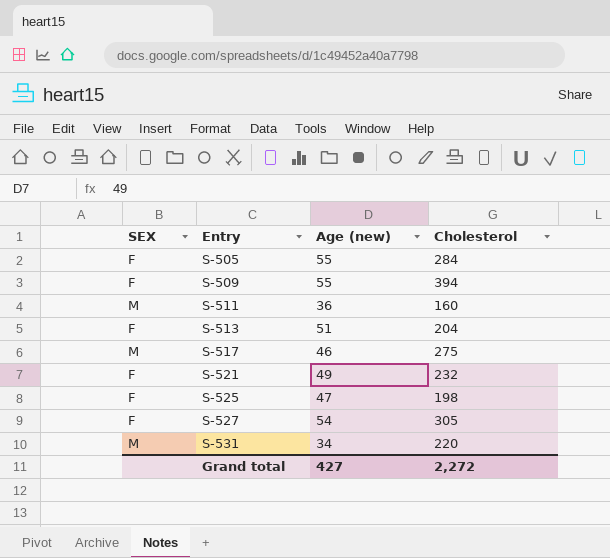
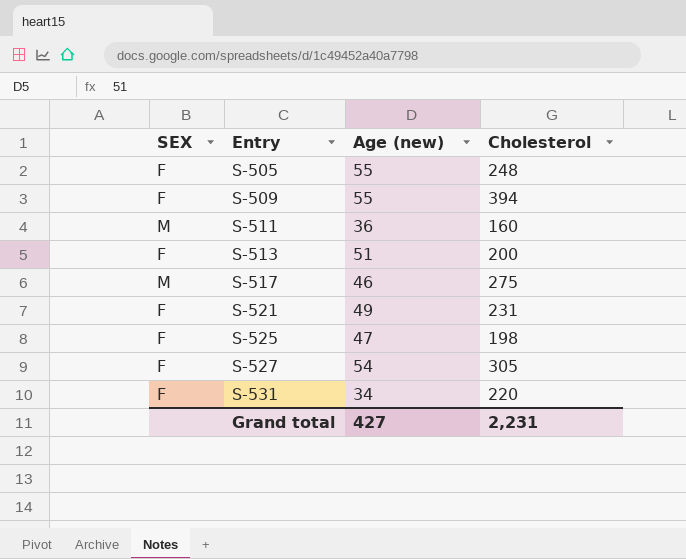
S-505 | Cholesterol: 284 -> 248
S-513 | Cholesterol: 204 -> 200
S-521 | Cholesterol: 232 -> 231
S-531 | SEX: M -> F
Grand total | Cholesterol: 2,272 -> 2,231

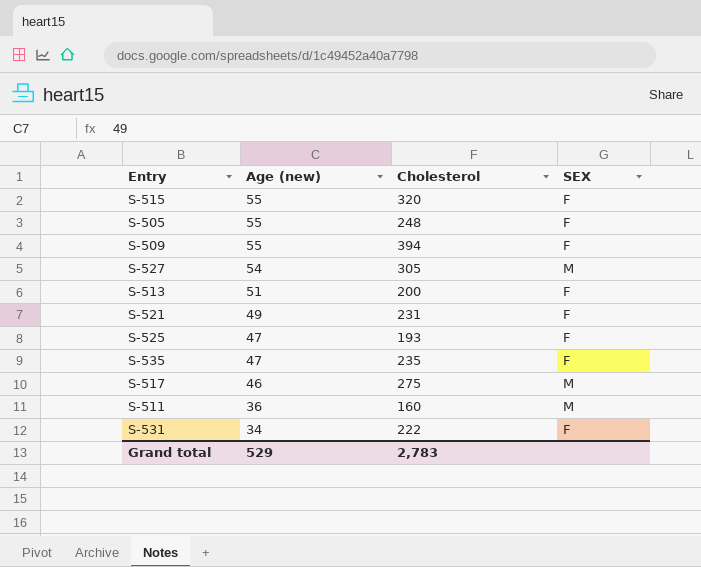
row order: Entry ascending -> Age (new) descending
column SEX | position: 1 -> 4
row S-515: none -> 55 | 320 | F
S-527 | SEX: F -> M
S-525 | Cholesterol: 198 -> 193
row S-535: none -> 47 | 235 | F
S-531 | Cholesterol: 220 -> 222
Grand total | Age (new): 427 -> 529
Grand total | Cholesterol: 2,231 -> 2,783

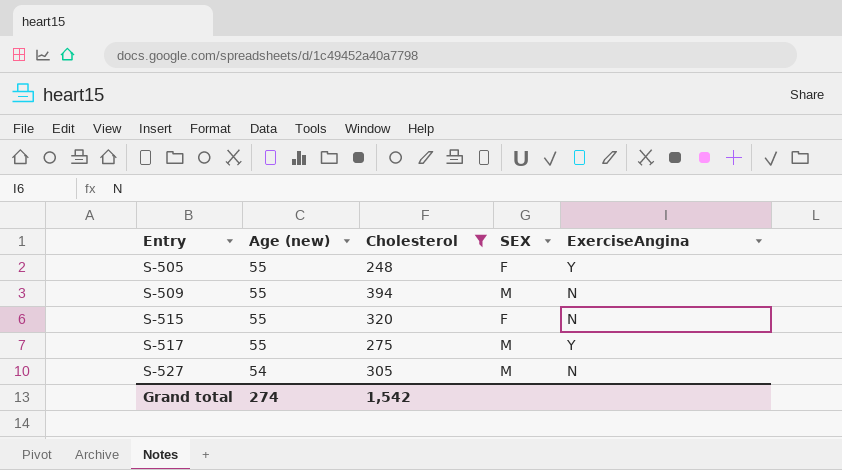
filter: none -> Cholesterol >= 248
row order: Age (new) descending -> Entry ascending
column ExerciseAngina | position: none -> 5
S-509 | SEX: F -> M
S-517 | Age (new): 46 -> 55
Grand total | Age (new): 529 -> 274
Grand total | Cholesterol: 2,783 -> 1,542

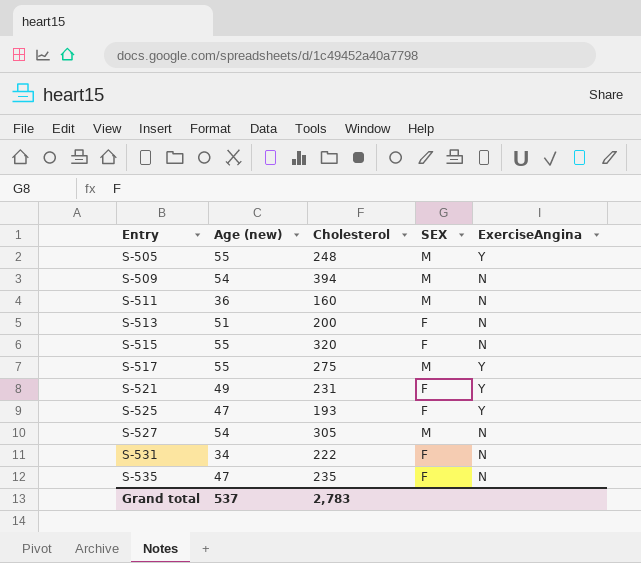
filter: Cholesterol >= 248 -> none
S-505 | SEX: F -> M
S-509 | Age (new): 55 -> 54
Grand total | Age (new): 274 -> 537
Grand total | Cholesterol: 1,542 -> 2,783

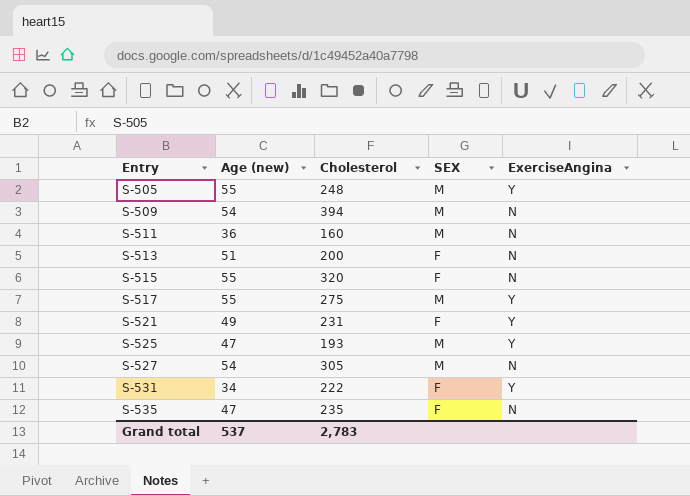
S-525 | SEX: F -> M
S-531 | ExerciseAngina: N -> Y

